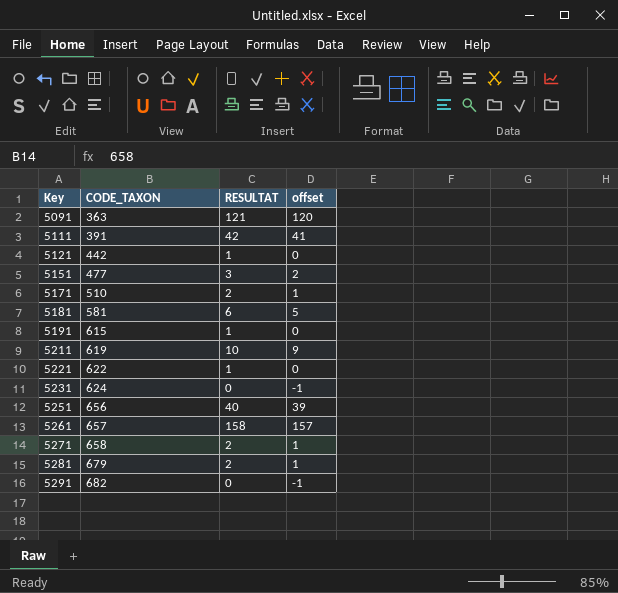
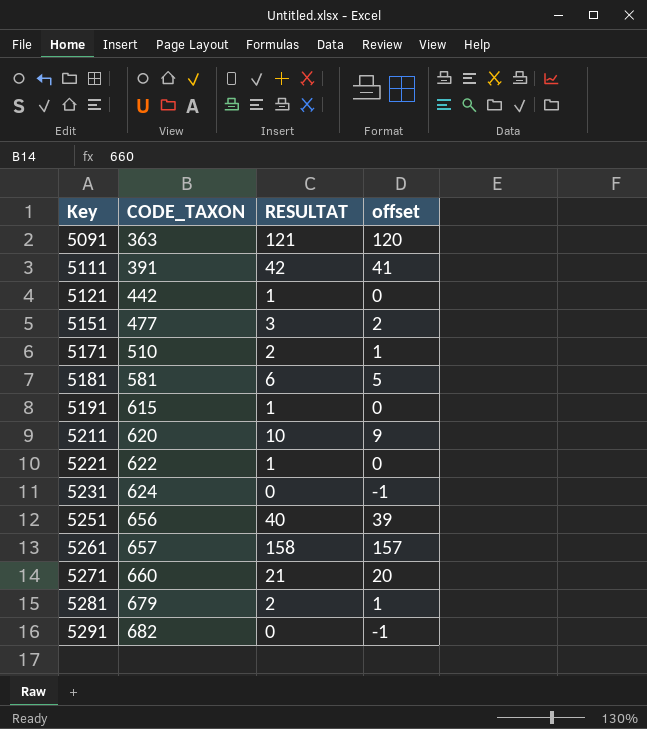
5211 | CODE_TAXON: 619 -> 620
5271 | CODE_TAXON: 658 -> 660
5271 | RESULTAT: 2 -> 21
5271 | offset: 1 -> 20

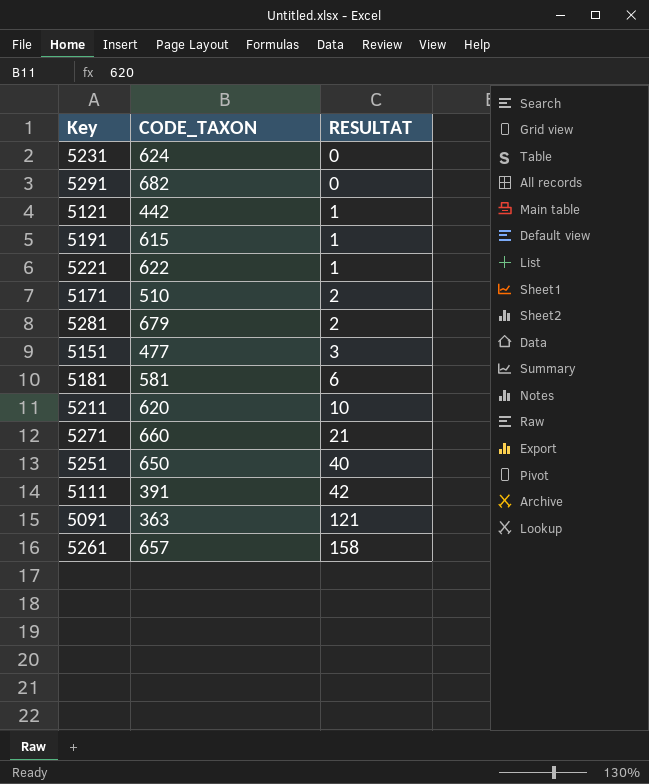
row order: Key ascending -> RESULTAT ascending
column offset | formula: [RESULTAT] - 1 -> none
5251 | CODE_TAXON: 656 -> 650

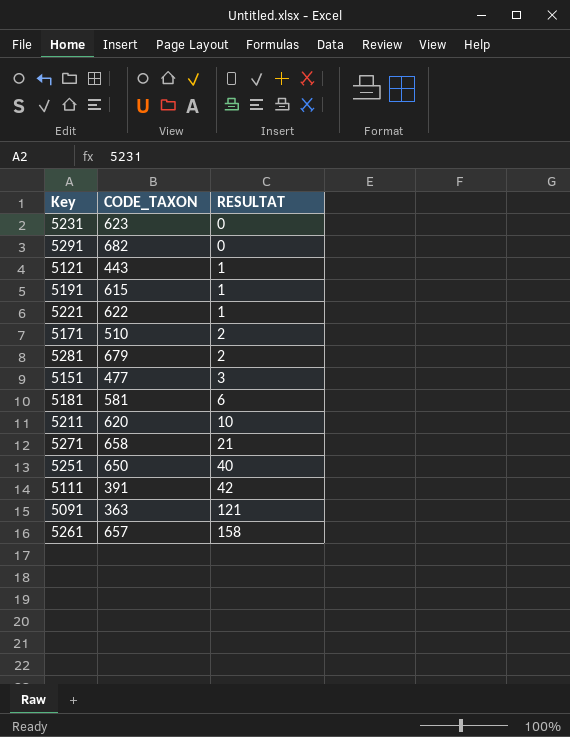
5231 | CODE_TAXON: 624 -> 623
5121 | CODE_TAXON: 442 -> 443
5271 | CODE_TAXON: 660 -> 658

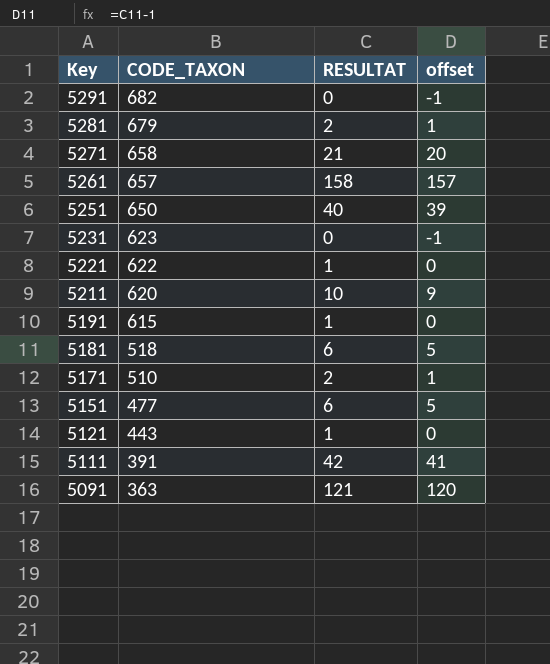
row order: RESULTAT ascending -> Key descending
column offset | formula: none -> [RESULTAT] - 1
5181 | CODE_TAXON: 581 -> 518
5151 | RESULTAT: 3 -> 6

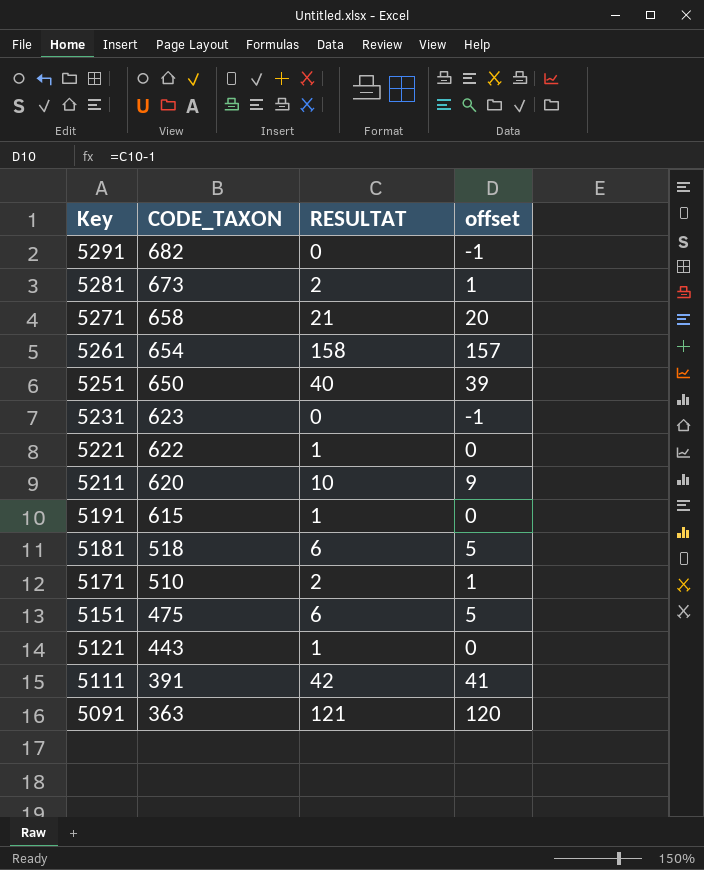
5281 | CODE_TAXON: 679 -> 673
5261 | CODE_TAXON: 657 -> 654
5151 | CODE_TAXON: 477 -> 475

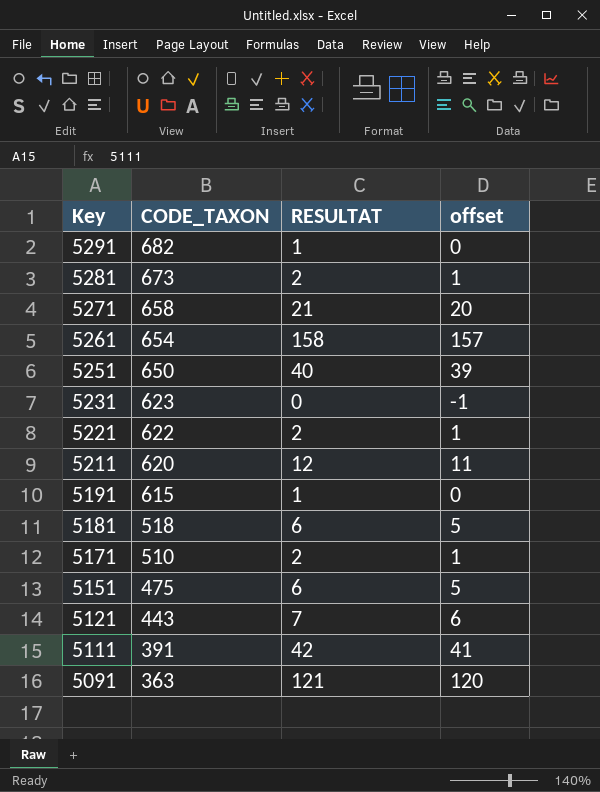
5291 | RESULTAT: 0 -> 1
5291 | offset: -1 -> 0
5221 | RESULTAT: 1 -> 2
5221 | offset: 0 -> 1
5211 | RESULTAT: 10 -> 12
5211 | offset: 9 -> 11
5121 | RESULTAT: 1 -> 7
5121 | offset: 0 -> 6

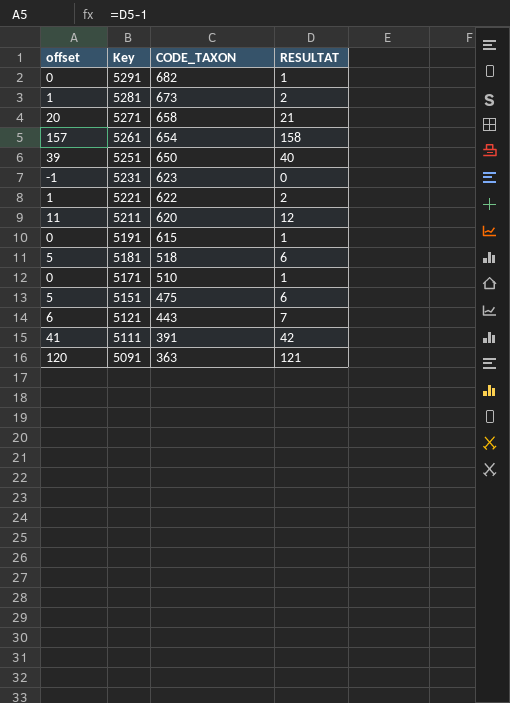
column offset | position: 4 -> 1
5171 | offset: 1 -> 0
5171 | RESULTAT: 2 -> 1

